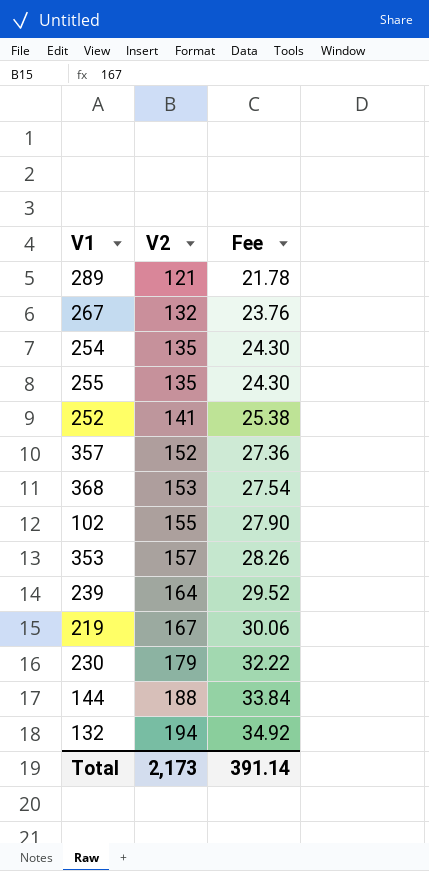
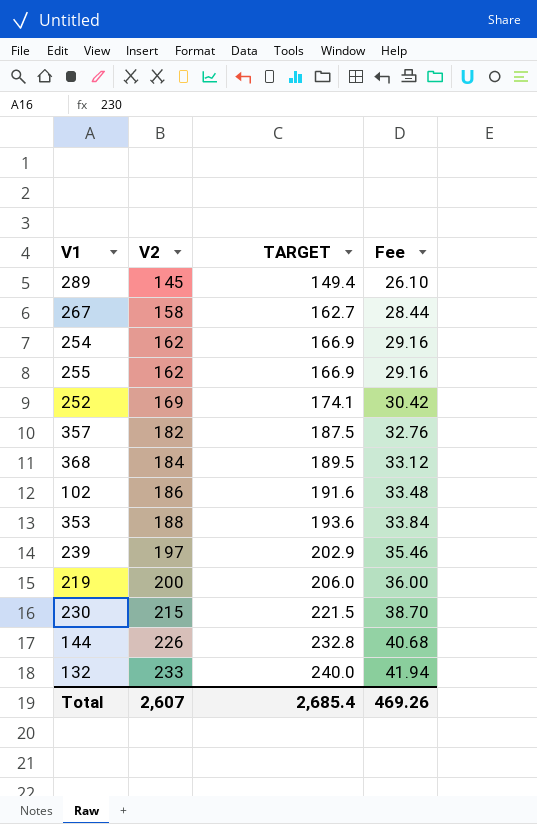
column TARGET | formula: none -> [V2] * 1.03
289 | V2: 121 -> 145
289 | Fee: 21.78 -> 26.10
267 | V2: 132 -> 158
267 | Fee: 23.76 -> 28.44
254 | V2: 135 -> 162
254 | Fee: 24.30 -> 29.16
255 | V2: 135 -> 162
255 | Fee: 24.30 -> 29.16
252 | V2: 141 -> 169
252 | Fee: 25.38 -> 30.42
357 | V2: 152 -> 182
357 | Fee: 27.36 -> 32.76
368 | V2: 153 -> 184
368 | Fee: 27.54 -> 33.12
102 | V2: 155 -> 186
102 | Fee: 27.90 -> 33.48
353 | V2: 157 -> 188
353 | Fee: 28.26 -> 33.84
239 | V2: 164 -> 197
239 | Fee: 29.52 -> 35.46
219 | V2: 167 -> 200
219 | Fee: 30.06 -> 36.00
230 | V2: 179 -> 215
230 | Fee: 32.22 -> 38.70
144 | V2: 188 -> 226
144 | Fee: 33.84 -> 40.68
132 | V2: 194 -> 233
132 | Fee: 34.92 -> 41.94
Total | V2: 2,173 -> 2,607
Total | Fee: 391.14 -> 469.26

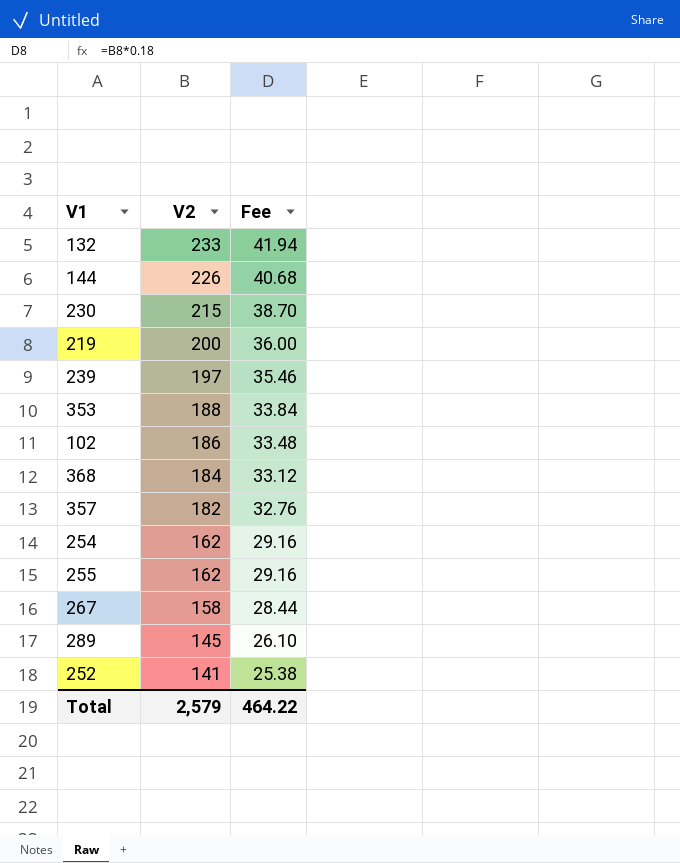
row order: V2 ascending -> V2 descending
column TARGET | formula: [V2] * 1.03 -> none
252 | V2: 169 -> 141
252 | Fee: 30.42 -> 25.38
Total | V2: 2,607 -> 2,579
Total | Fee: 469.26 -> 464.22

